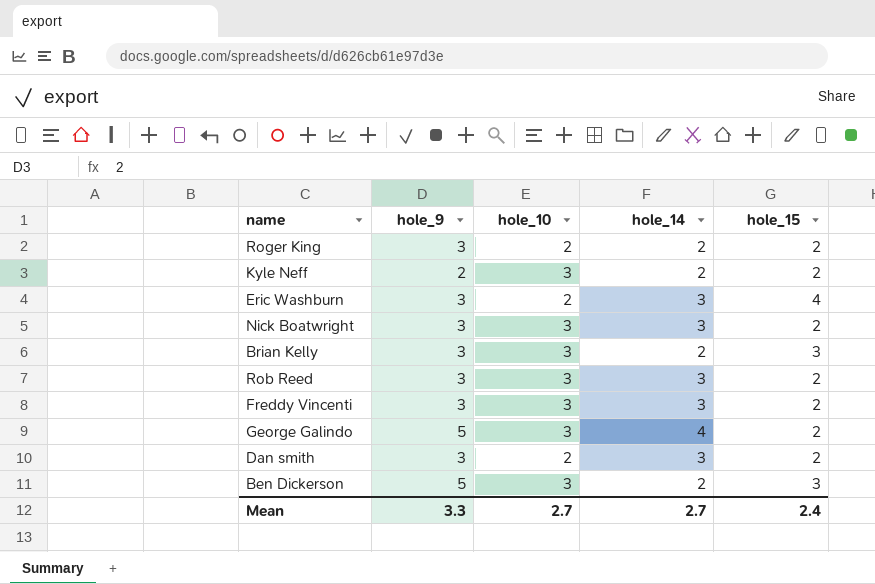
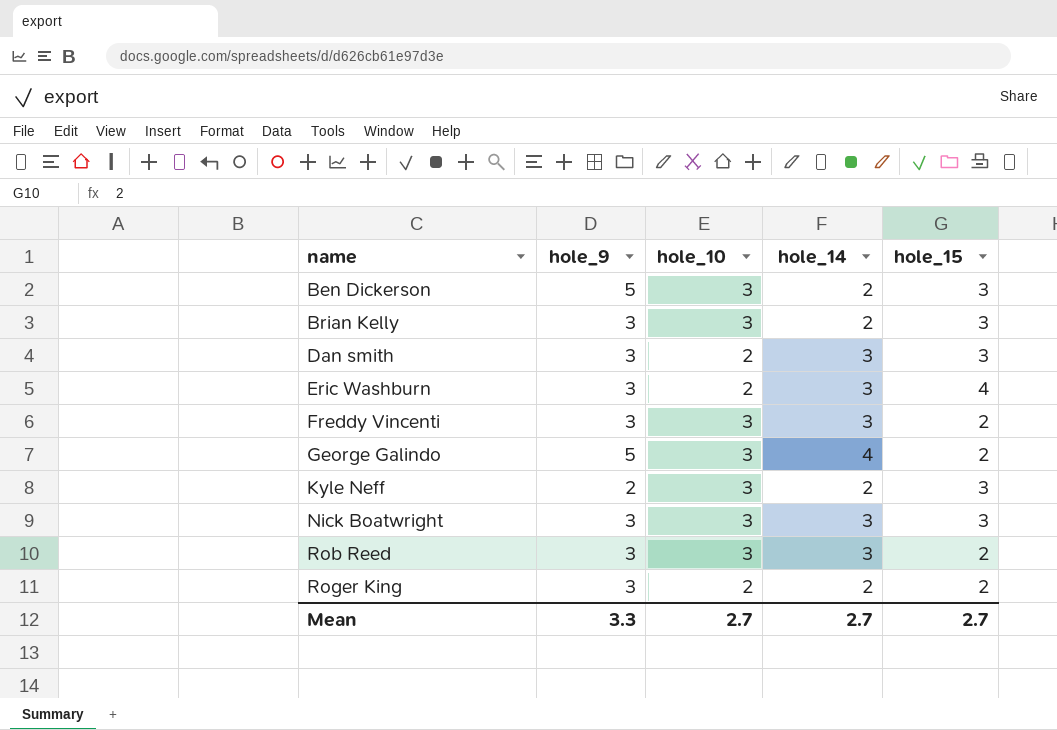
row order: none -> name ascending
Dan smith | hole_15: 2 -> 3
Kyle Neff | hole_15: 2 -> 3
Nick Boatwright | hole_15: 2 -> 3
Mean | hole_15: 2.4 -> 2.7

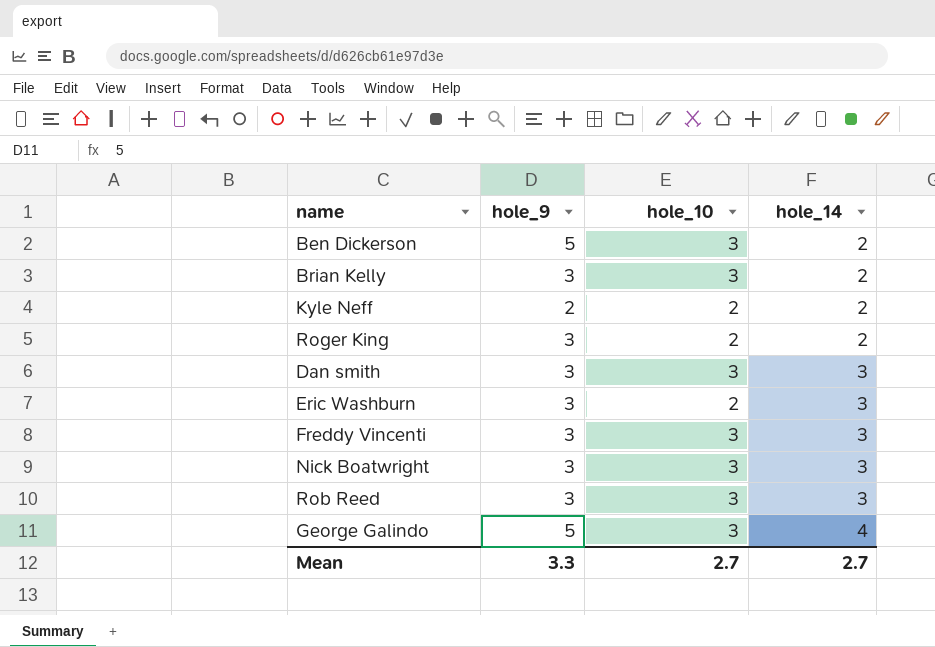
row order: name ascending -> hole_14 ascending
column hole_15 | position: 5 -> none
Kyle Neff | hole_10: 3 -> 2
Dan smith | hole_10: 2 -> 3

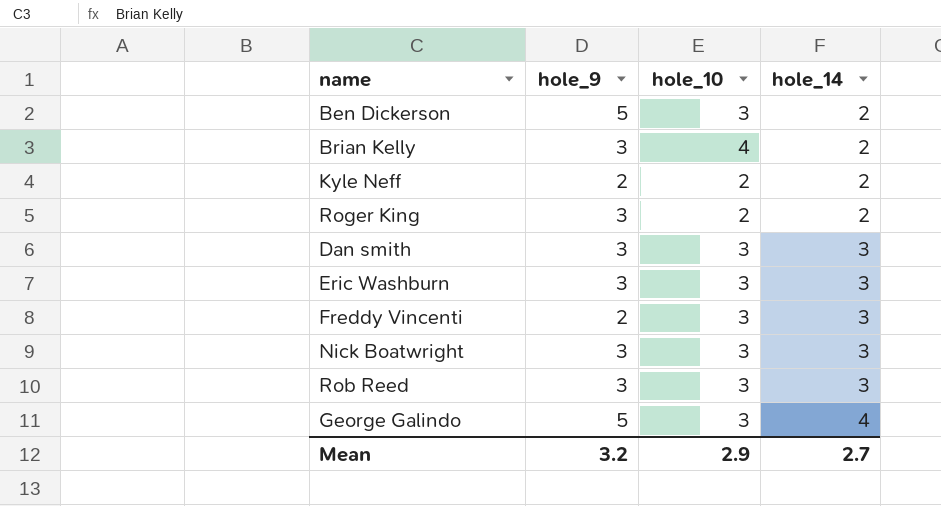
Brian Kelly | hole_10: 3 -> 4
Eric Washburn | hole_10: 2 -> 3
Freddy Vincenti | hole_9: 3 -> 2
Mean | hole_9: 3.3 -> 3.2
Mean | hole_10: 2.7 -> 2.9

